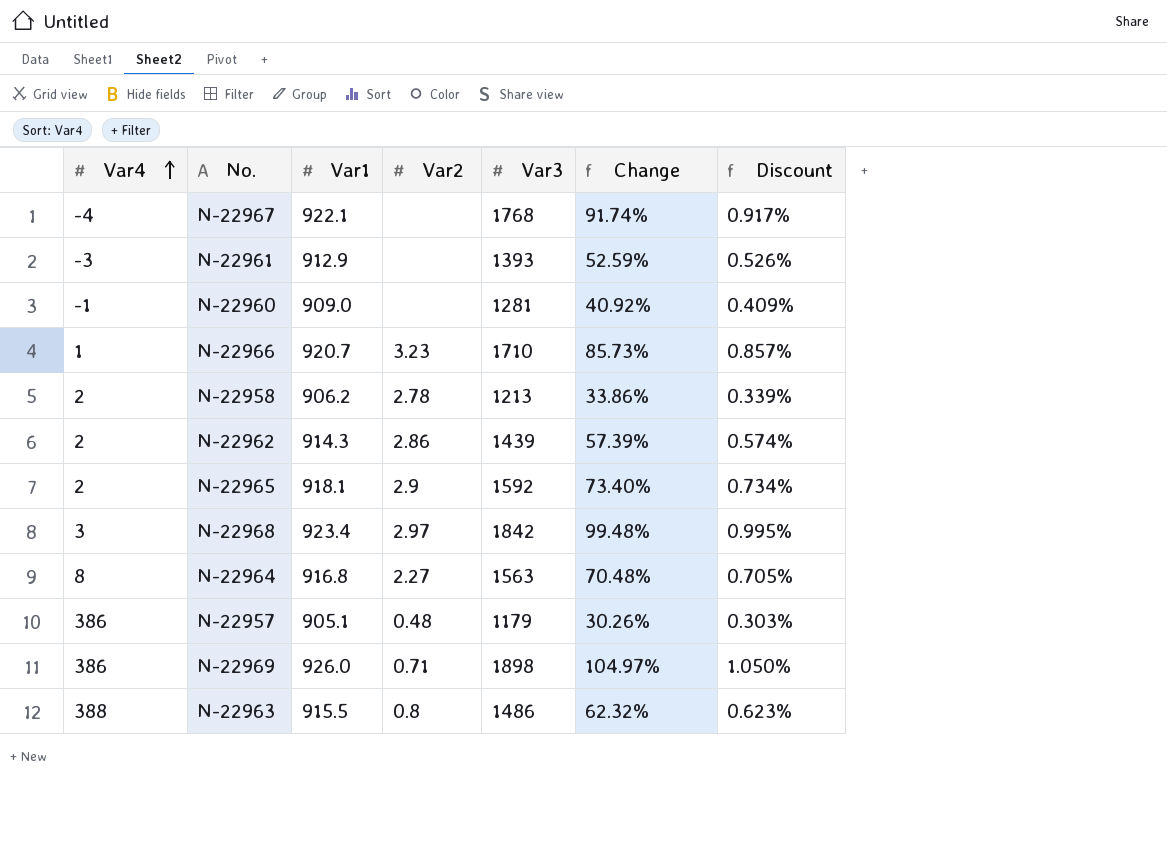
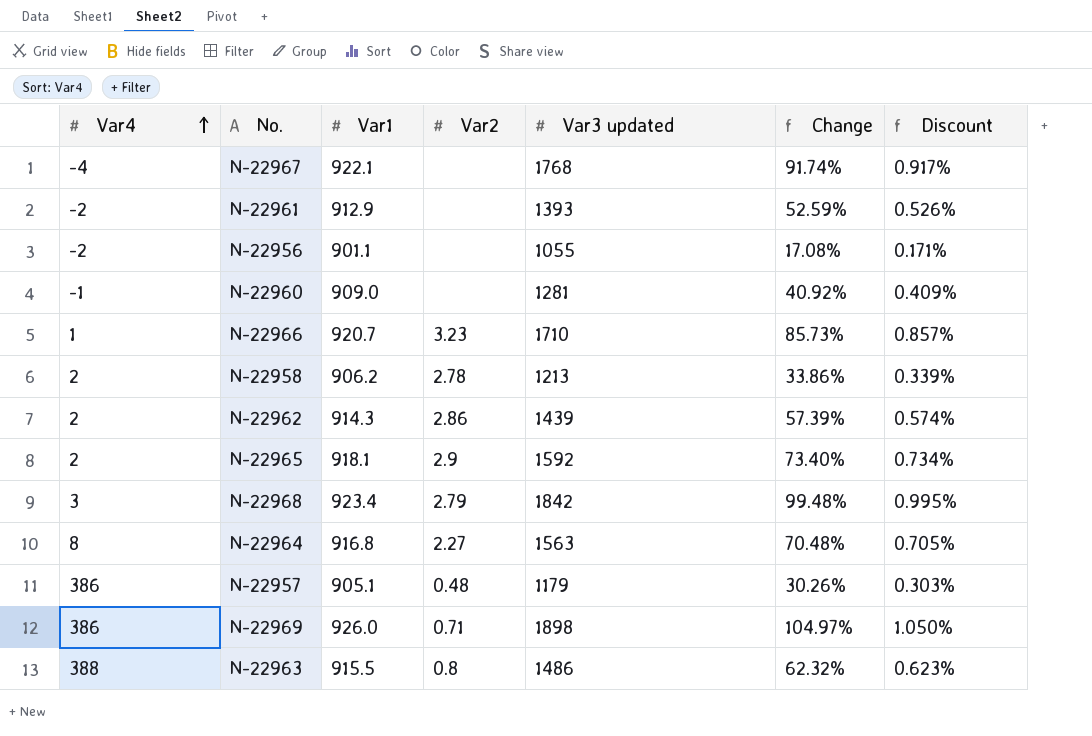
column name: Var3 -> Var3 updated
N-22961 | Var4: -3 -> -2
row N-22956: none -> -2 | 901.1 | none | 1055 | 17.08% | 0.171%
N-22968 | Var2: 2.97 -> 2.79

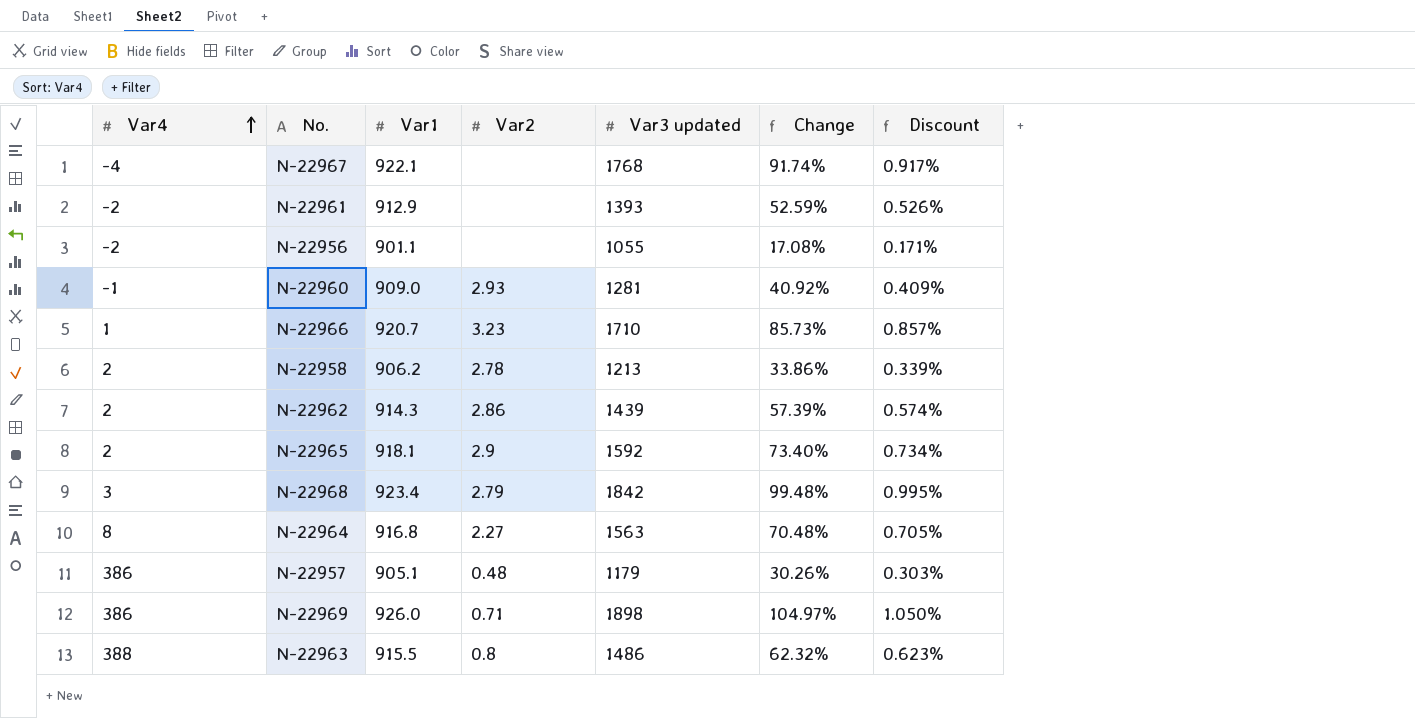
N-22960 | Var2: none -> 2.93

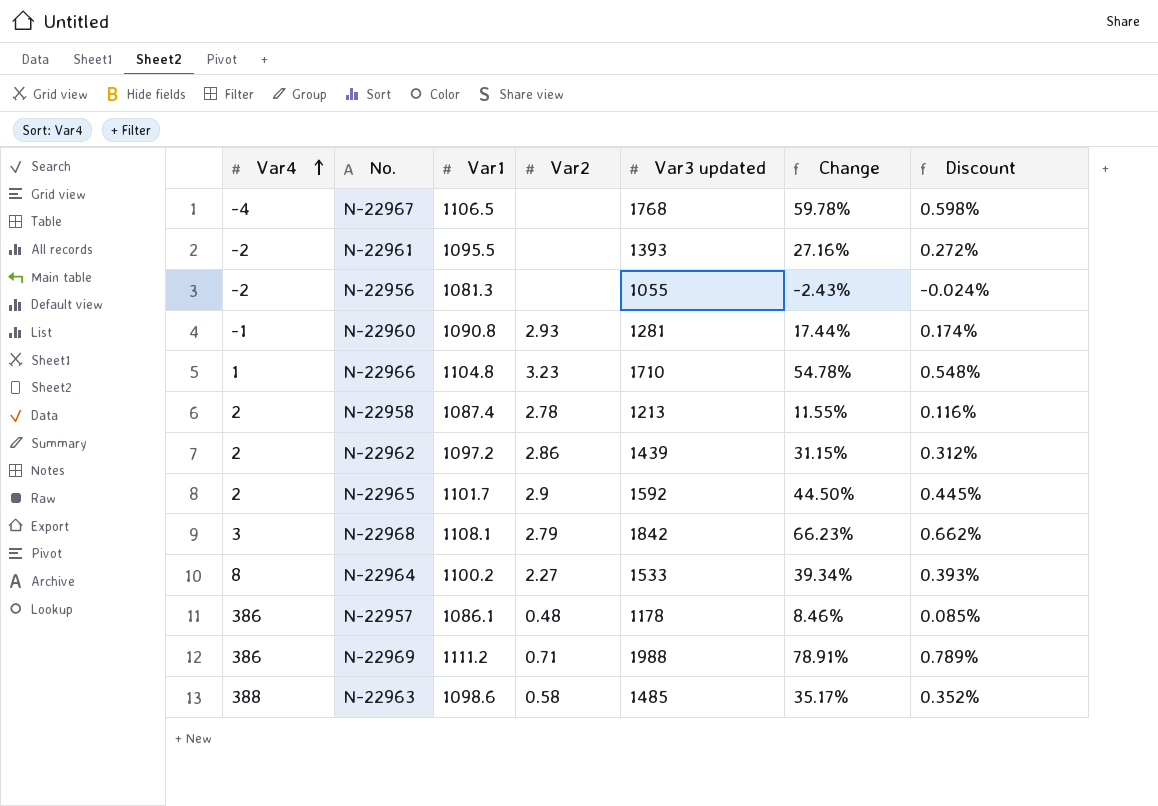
N-22967 | Var1: 922.1 -> 1106.5
N-22967 | Change: 91.74% -> 59.78%
N-22967 | Discount: 0.917% -> 0.598%
N-22961 | Var1: 912.9 -> 1095.5
N-22961 | Change: 52.59% -> 27.16%
N-22961 | Discount: 0.526% -> 0.272%
N-22956 | Var1: 901.1 -> 1081.3
N-22956 | Change: 17.08% -> -2.43%
N-22956 | Discount: 0.171% -> -0.024%
N-22960 | Var1: 909.0 -> 1090.8
N-22960 | Change: 40.92% -> 17.44%
N-22960 | Discount: 0.409% -> 0.174%
N-22966 | Var1: 920.7 -> 1104.8
N-22966 | Change: 85.73% -> 54.78%
N-22966 | Discount: 0.857% -> 0.548%
N-22958 | Var1: 906.2 -> 1087.4
N-22958 | Change: 33.86% -> 11.55%
N-22958 | Discount: 0.339% -> 0.116%
N-22962 | Var1: 914.3 -> 1097.2
N-22962 | Change: 57.39% -> 31.15%
N-22962 | Discount: 0.574% -> 0.312%
N-22965 | Var1: 918.1 -> 1101.7
N-22965 | Change: 73.40% -> 44.50%
N-22965 | Discount: 0.734% -> 0.445%
N-22968 | Var1: 923.4 -> 1108.1
N-22968 | Change: 99.48% -> 66.23%
N-22968 | Discount: 0.995% -> 0.662%
N-22964 | Var1: 916.8 -> 1100.2
N-22964 | Var3 updated: 1563 -> 1533
N-22964 | Change: 70.48% -> 39.34%
N-22964 | Discount: 0.705% -> 0.393%
N-22957 | Var1: 905.1 -> 1086.1
N-22957 | Var3 updated: 1179 -> 1178
N-22957 | Change: 30.26% -> 8.46%
N-22957 | Discount: 0.303% -> 0.085%
N-22969 | Var1: 926.0 -> 1111.2
N-22969 | Var3 updated: 1898 -> 1988
N-22969 | Change: 104.97% -> 78.91%
N-22969 | Discount: 1.050% -> 0.789%
N-22963 | Var1: 915.5 -> 1098.6
N-22963 | Var2: 0.8 -> 0.58
N-22963 | Var3 updated: 1486 -> 1485
N-22963 | Change: 62.32% -> 35.17%
N-22963 | Discount: 0.623% -> 0.352%

